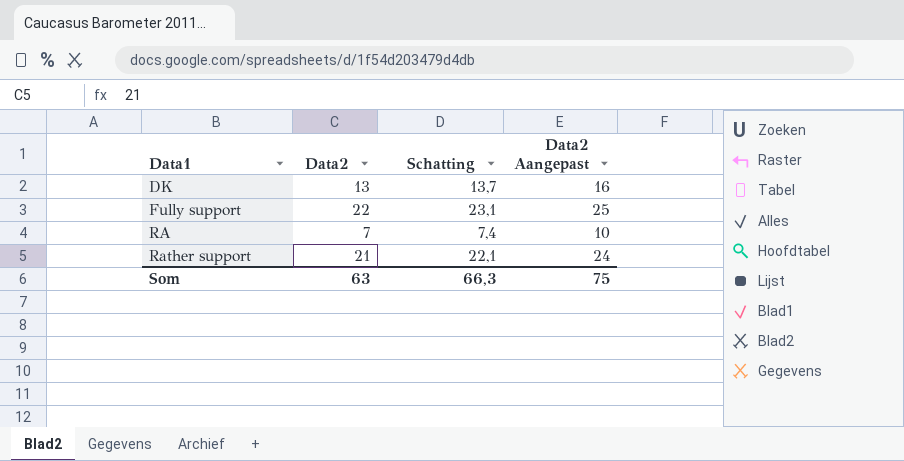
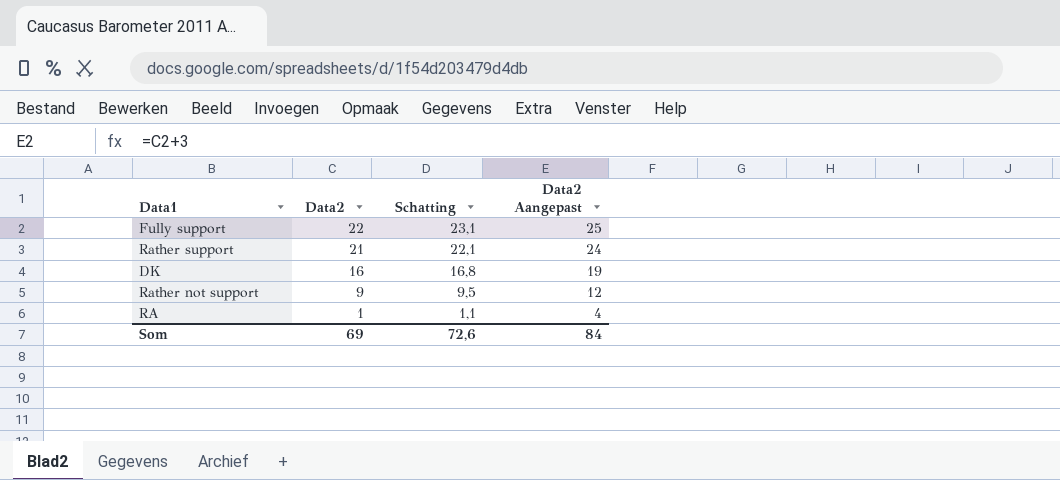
row order: Data1 ascending -> Data2 descending
DK | Data2: 13 -> 16
DK | Schatting: 13,7 -> 16,8
DK | Data2 Aangepast: 16 -> 19
row Rather not support: none -> 9 | 9,5 | 12
RA | Data2: 7 -> 1
RA | Schatting: 7,4 -> 1,1
RA | Data2 Aangepast: 10 -> 4
Som | Data2: 63 -> 69
Som | Schatting: 66,3 -> 72,6
Som | Data2 Aangepast: 75 -> 84

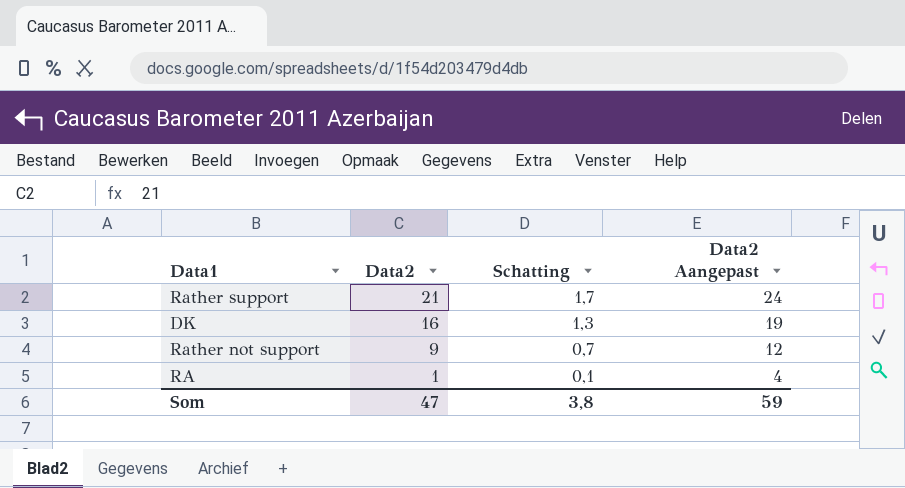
column Schatting | formula: [Data2] * 1,05 -> [Data2] * 0,08
row Fully support: 22 | 23,1 | 25 -> none
Som | Data2: 69 -> 47
Som | Schatting: 72,6 -> 3,8
Som | Data2 Aangepast: 84 -> 59

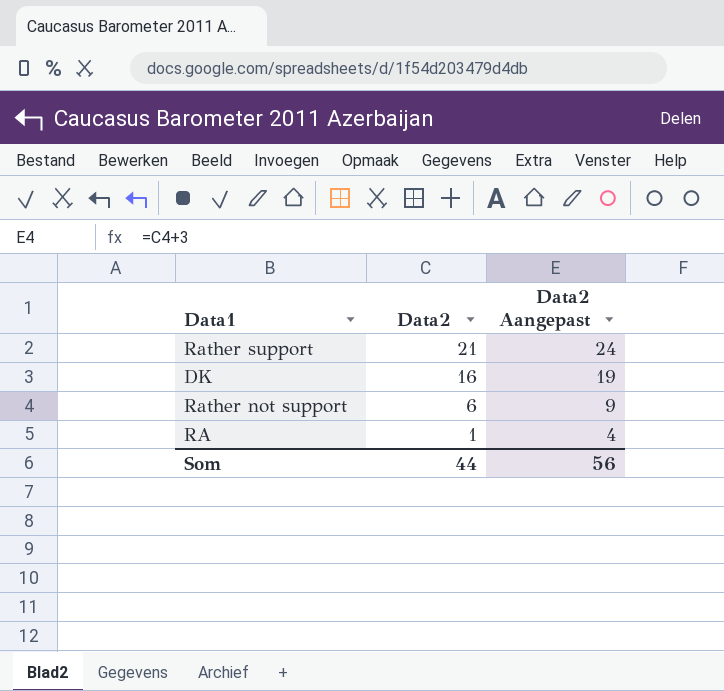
column Schatting | formula: [Data2] * 0,08 -> none
Rather not support | Data2: 9 -> 6
Rather not support | Data2 Aangepast: 12 -> 9
Som | Data2: 47 -> 44
Som | Data2 Aangepast: 59 -> 56

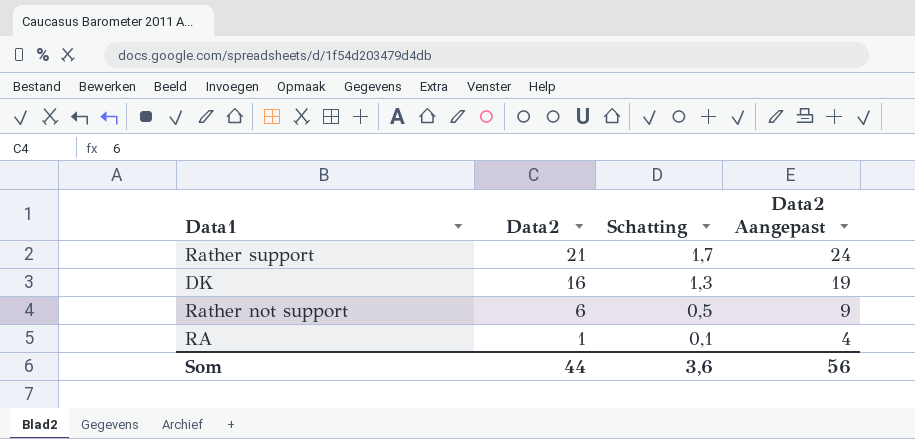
column Schatting | formula: none -> [Data2] * 0,08

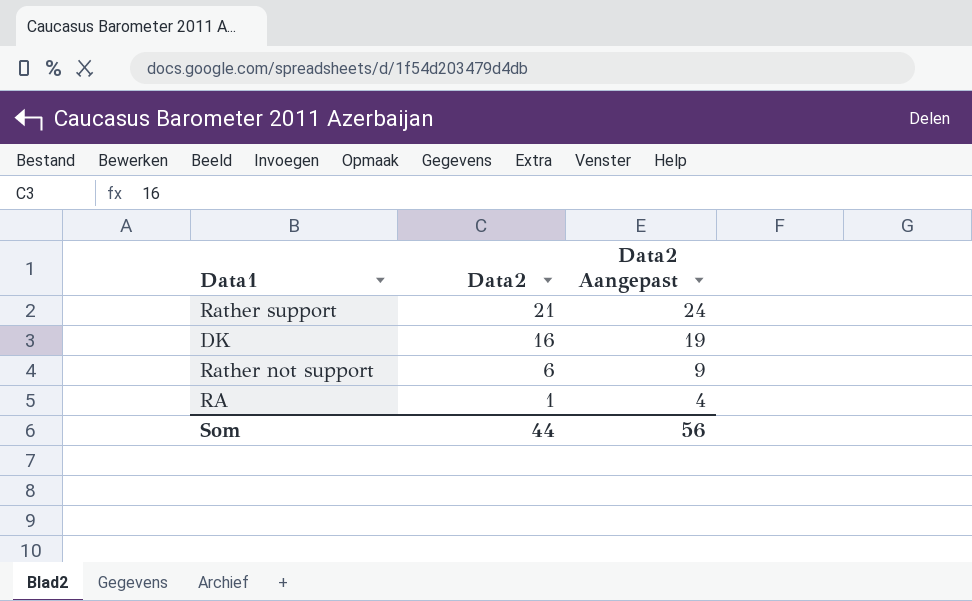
column Schatting | formula: [Data2] * 0,08 -> none

